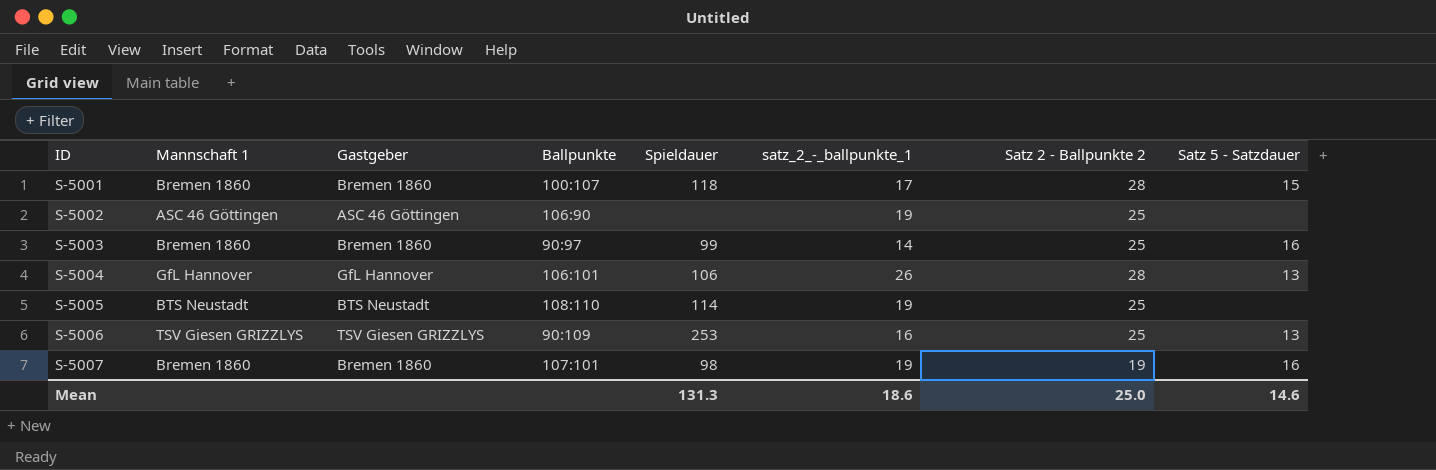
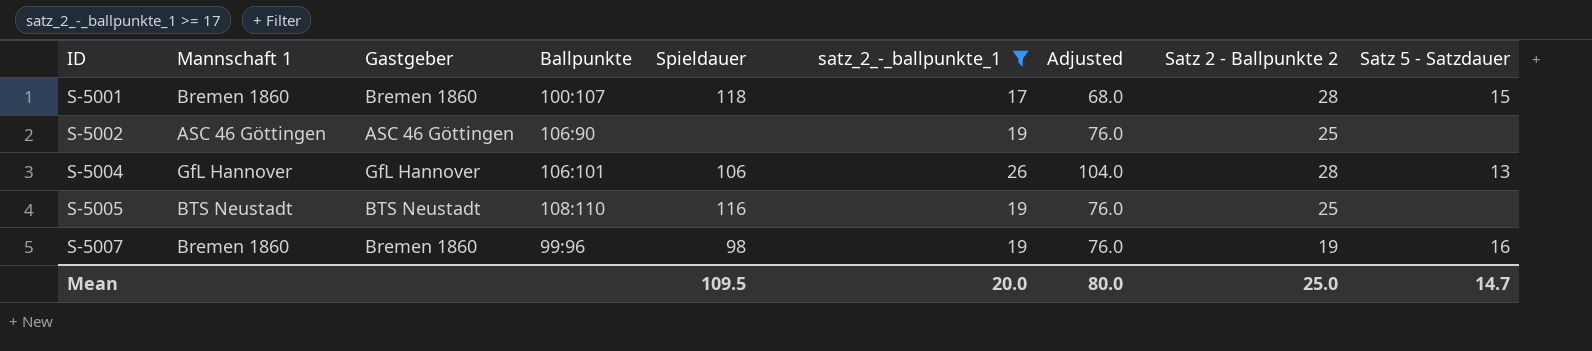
filter: none -> satz_2_-_ballpunkte_1 >= 17
column Adjusted | formula: none -> [satz_2_-_ballpunkte_1] * 4
S-5005 | Spieldauer: 114 -> 116
S-5007 | Ballpunkte: 107:101 -> 99:96
Mean | Spieldauer: 131.3 -> 109.5
Mean | satz_2_-_ballpunkte_1: 18.6 -> 20.0
Mean | Satz 5 - Satzdauer: 14.6 -> 14.7

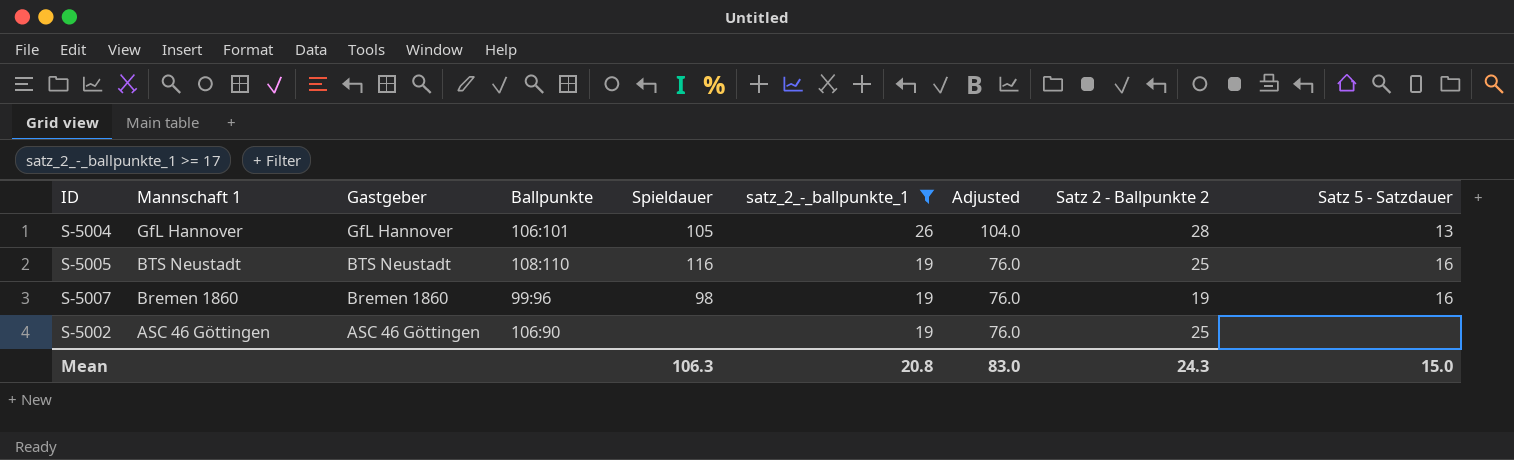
row order: ID ascending -> Mannschaft 1 descending
row S-5001: Bremen 1860 | Bremen 1860 | 100:107 | 118 | 17 | 68.0 | 28 | 15 -> none
S-5004 | Spieldauer: 106 -> 105
S-5005 | Satz 5 - Satzdauer: none -> 16
Mean | Spieldauer: 109.5 -> 106.3
Mean | satz_2_-_ballpunkte_1: 20.0 -> 20.8
Mean | Adjusted: 80.0 -> 83.0
Mean | Satz 2 - Ballpunkte 2: 25.0 -> 24.3
Mean | Satz 5 - Satzdauer: 14.7 -> 15.0

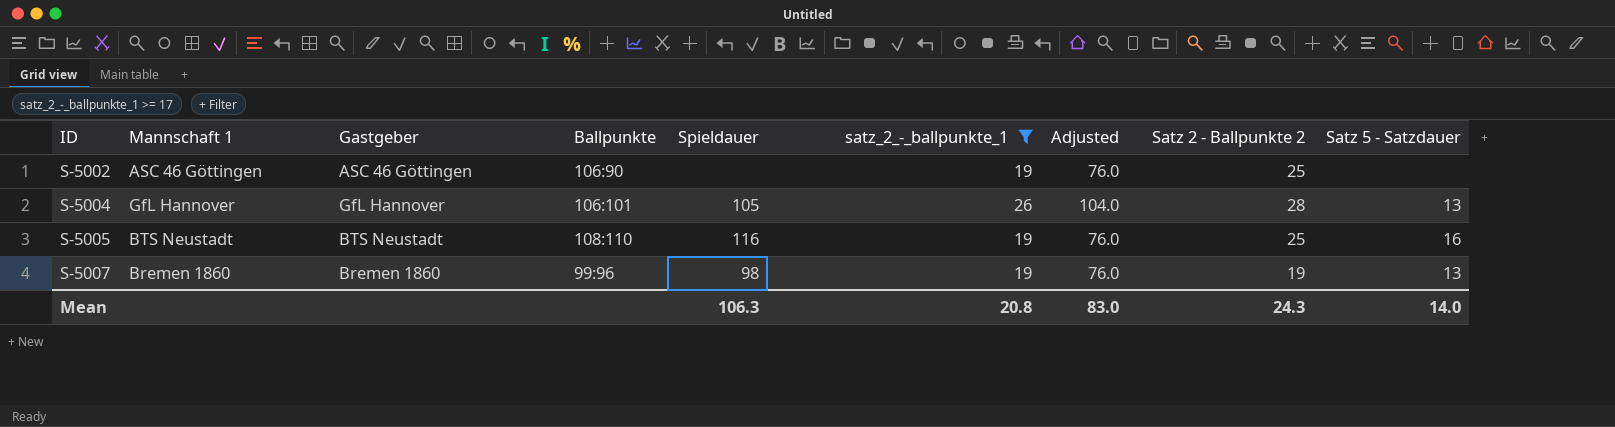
row order: Mannschaft 1 descending -> ID ascending
S-5007 | Satz 5 - Satzdauer: 16 -> 13
Mean | Satz 5 - Satzdauer: 15.0 -> 14.0

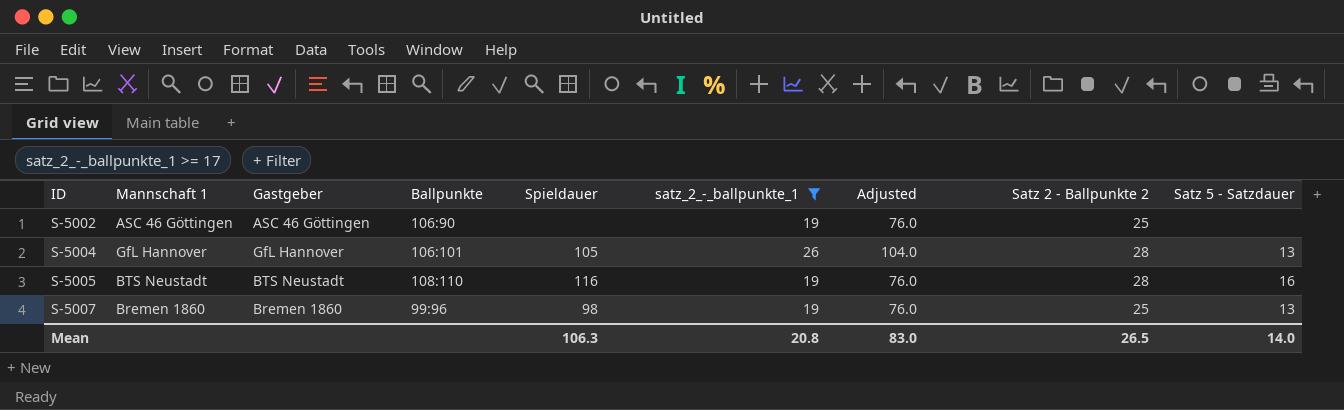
S-5005 | Satz 2 - Ballpunkte 2: 25 -> 28
S-5007 | Satz 2 - Ballpunkte 2: 19 -> 25
Mean | Satz 2 - Ballpunkte 2: 24.3 -> 26.5

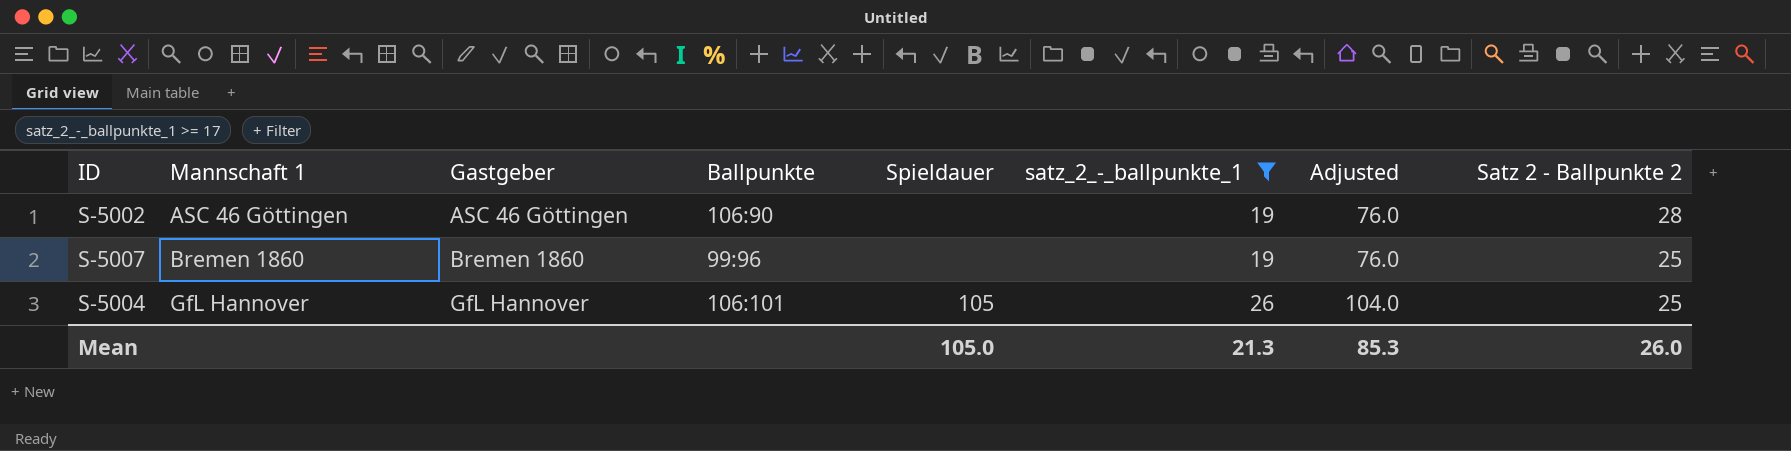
row order: ID ascending -> Mannschaft 1 ascending
column Satz 5 - Satzdauer | position: 9 -> none
row S-5005: BTS Neustadt | BTS Neustadt | 108:110 | 116 | 19 | 76.0 | 28 | 16 -> none
S-5002 | Satz 2 - Ballpunkte 2: 25 -> 28
S-5007 | Spieldauer: 98 -> none
S-5004 | Satz 2 - Ballpunkte 2: 28 -> 25
Mean | Spieldauer: 106.3 -> 105.0
Mean | satz_2_-_ballpunkte_1: 20.8 -> 21.3
Mean | Adjusted: 83.0 -> 85.3
Mean | Satz 2 - Ballpunkte 2: 26.5 -> 26.0

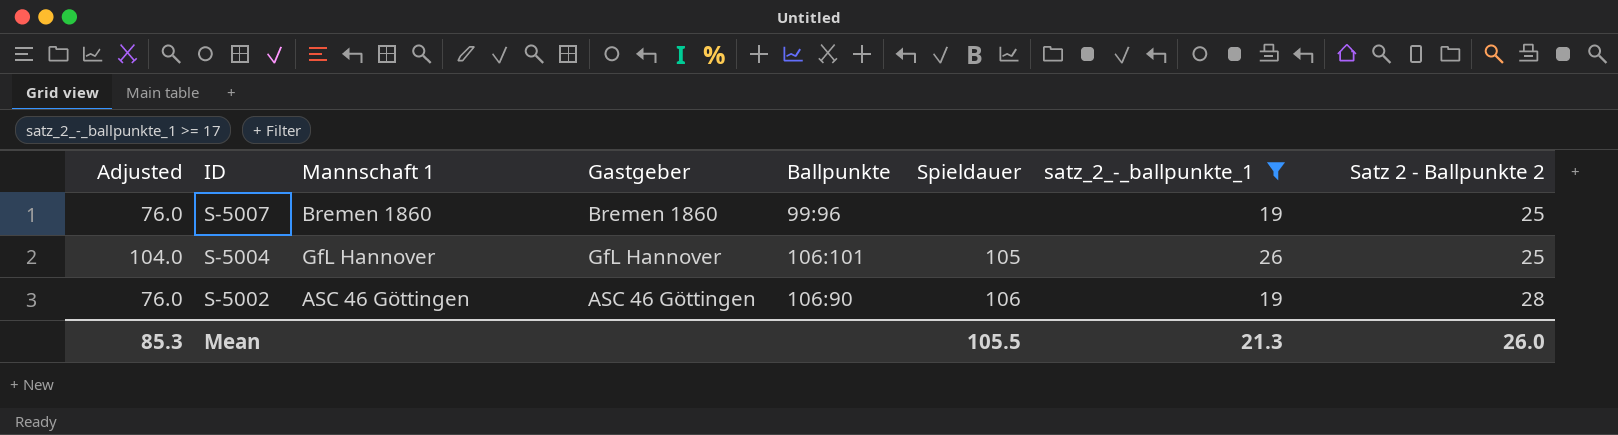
row order: Mannschaft 1 ascending -> ID descending
column Adjusted | position: 7 -> 1
S-5002 | Spieldauer: none -> 106
Mean | Spieldauer: 105.0 -> 105.5

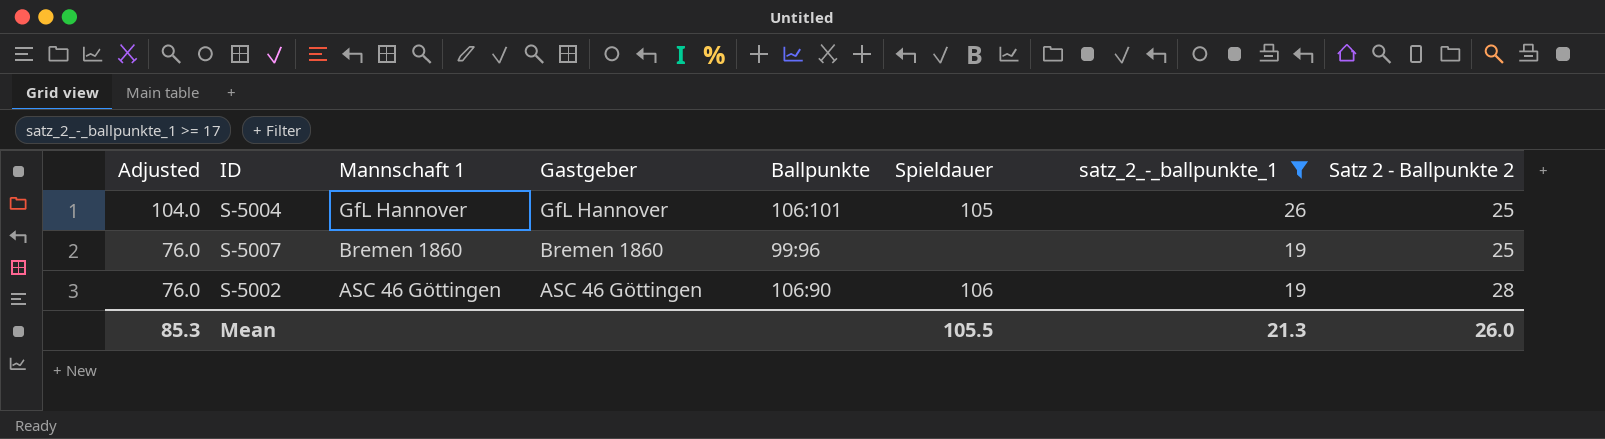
row order: ID descending -> Adjusted descending

